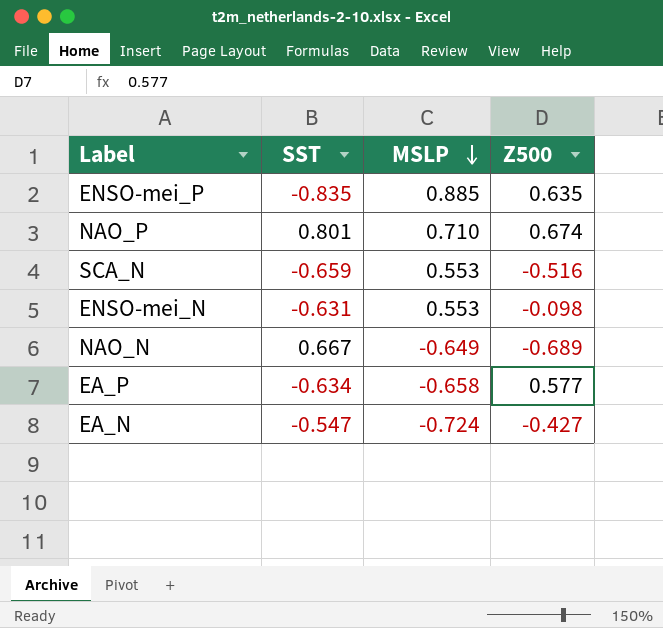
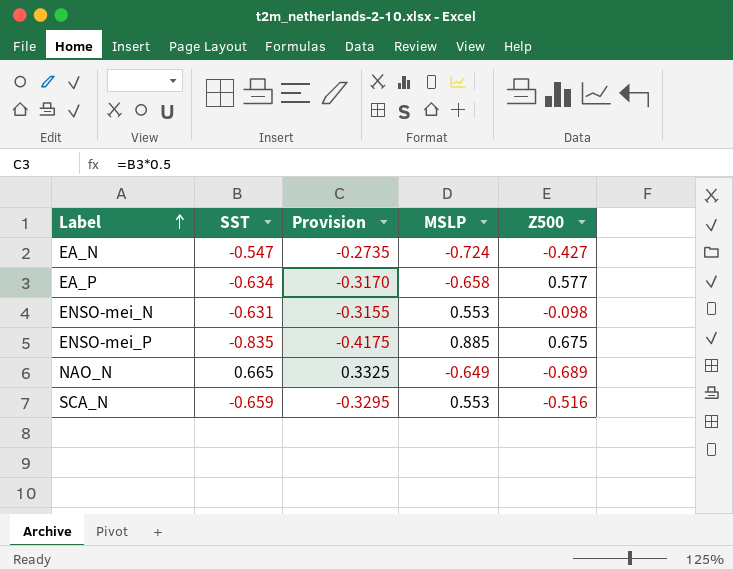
row order: MSLP descending -> Label ascending
column Provision | formula: none -> [SST] * 0.5
row NAO_P: 0.801 | 0.710 | 0.674 -> none
ENSO-mei_P | Z500: 0.635 -> 0.675
NAO_N | SST: 0.667 -> 0.665

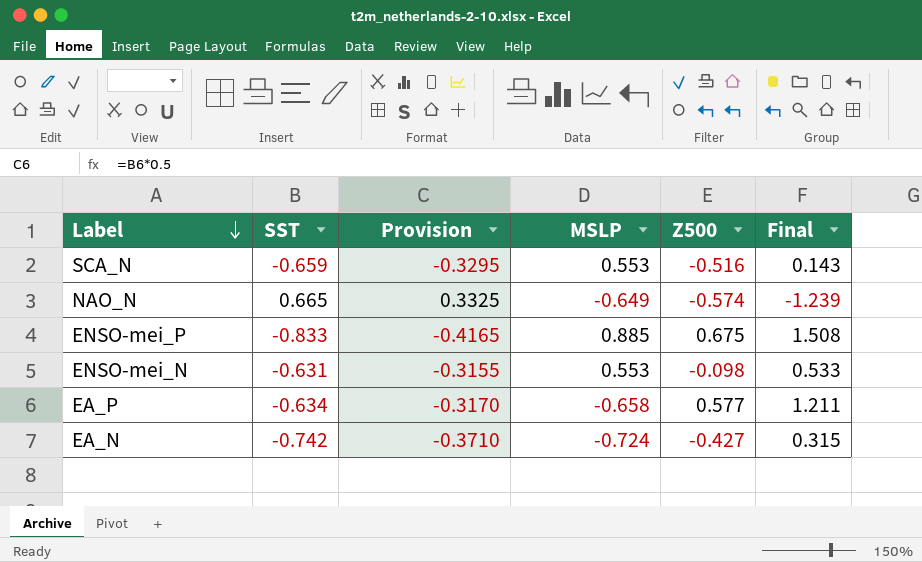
row order: Label ascending -> Label descending
column Final | formula: none -> [Z500] - [SST]
NAO_N | Z500: -0.689 -> -0.574
ENSO-mei_P | SST: -0.835 -> -0.833
ENSO-mei_P | Provision: -0.4175 -> -0.4165
EA_N | SST: -0.547 -> -0.742
EA_N | Provision: -0.2735 -> -0.3710

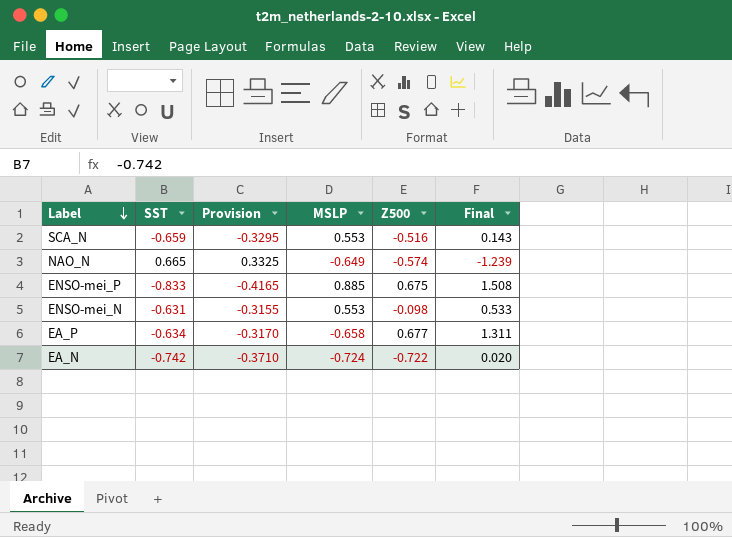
EA_P | Z500: 0.577 -> 0.677
EA_P | Final: 1.211 -> 1.311
EA_N | Z500: -0.427 -> -0.722
EA_N | Final: 0.315 -> 0.020

